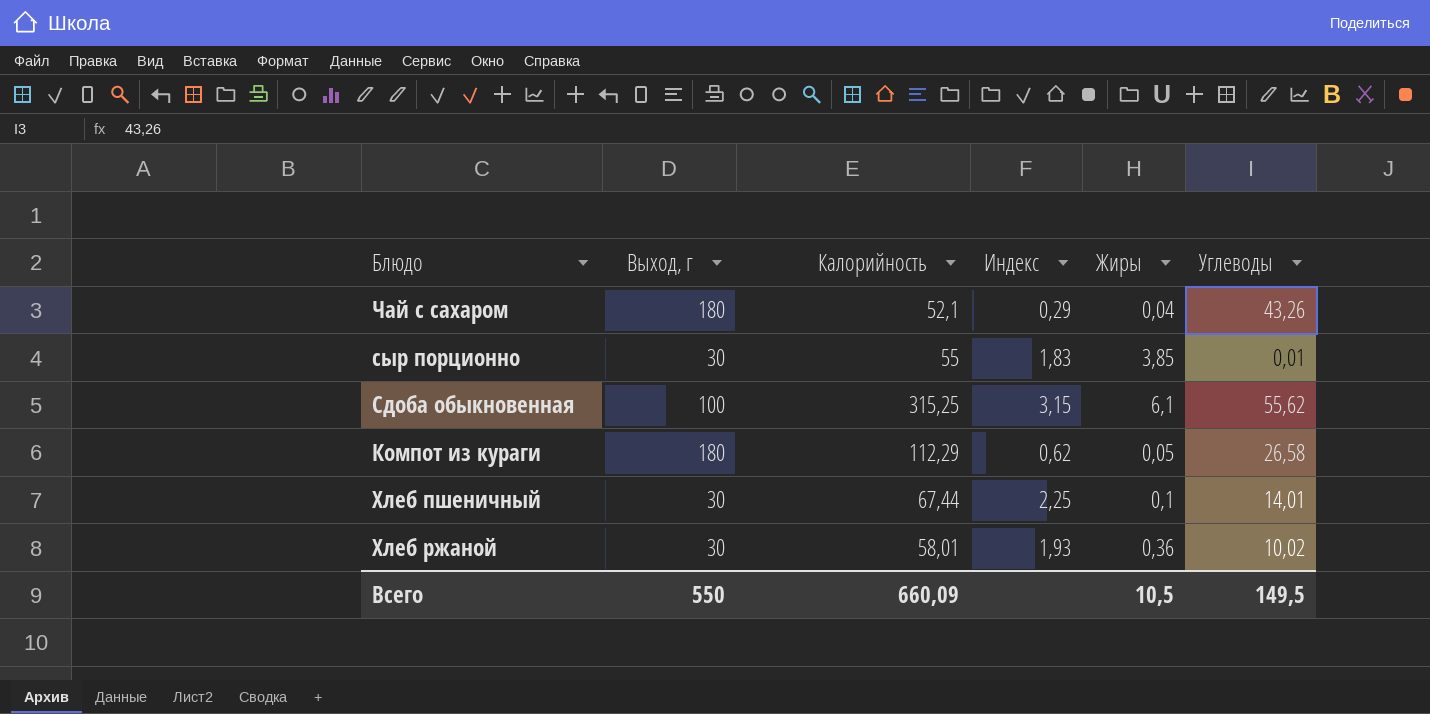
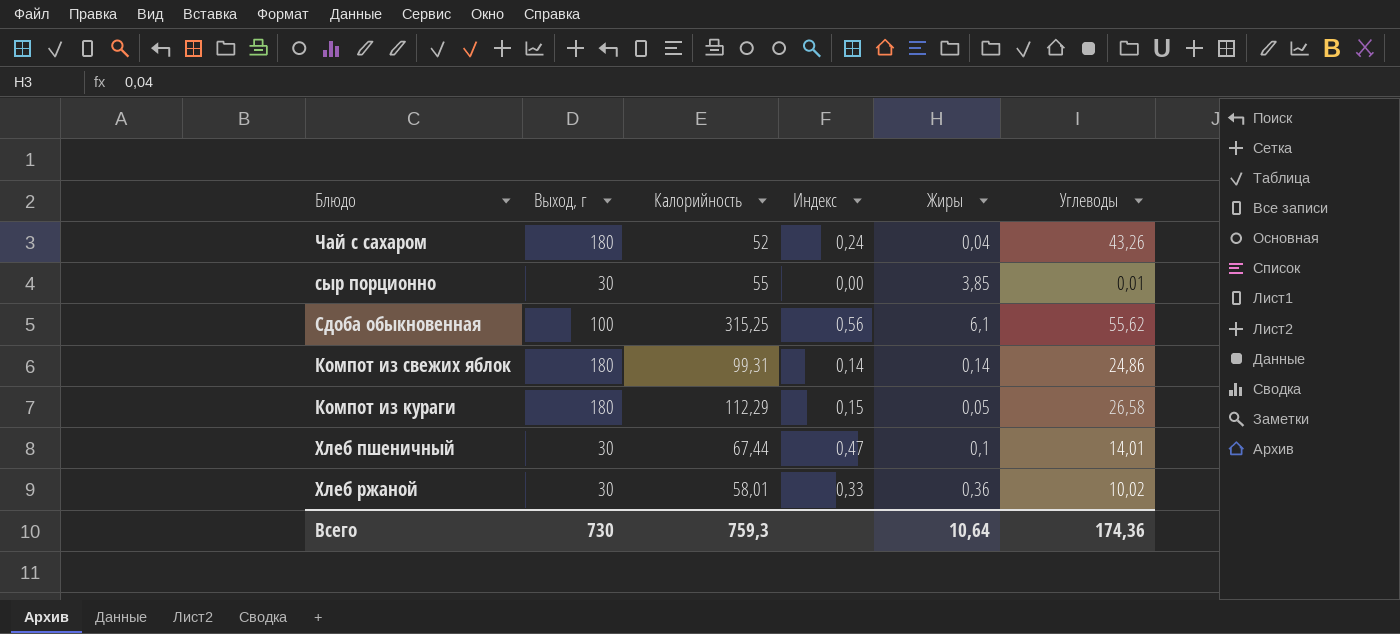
column Индекс | formula: [Калорийность] / [Выход, г] -> [Углеводы] / [Выход, г]
Чай с сахаром | Калорийность: 52,1 -> 52
row Компот из свежих яблок: none -> 180 | 99,31 | 0,14 | 0,14 | 24,86
Всего | Выход, г: 550 -> 730
Всего | Калорийность: 660,09 -> 759,3
Всего | Жиры: 10,5 -> 10,64
Всего | Углеводы: 149,5 -> 174,36

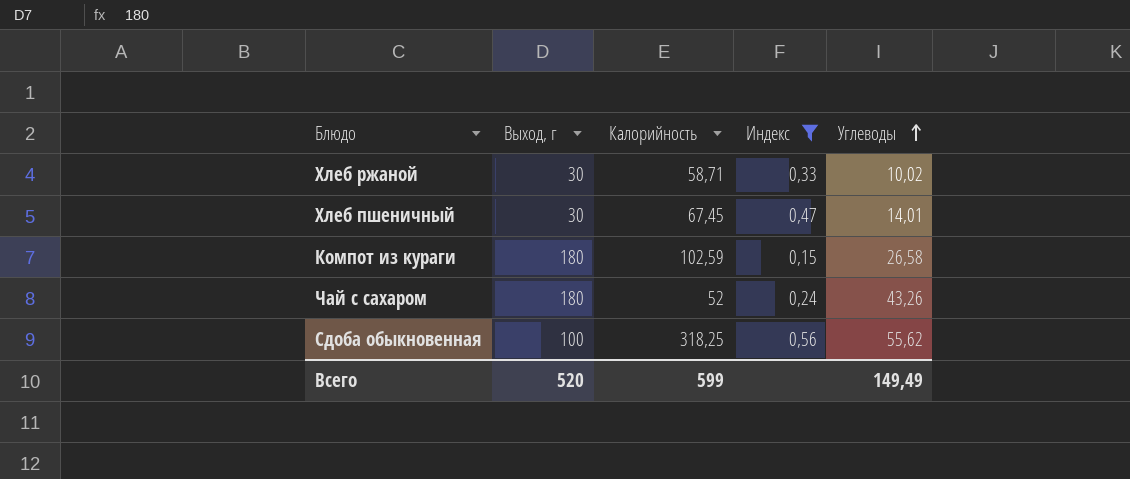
filter: none -> Индекс >= 0,15
row order: none -> Углеводы ascending
column Жиры | position: 5 -> none
Хлеб ржаной | Калорийность: 58,01 -> 58,71
Хлеб пшеничный | Калорийность: 67,44 -> 67,45
Компот из кураги | Калорийность: 112,29 -> 102,59
Сдоба обыкновенная | Калорийность: 315,25 -> 318,25
Всего | Выход, г: 730 -> 520
Всего | Калорийность: 759,3 -> 599
Всего | Углеводы: 174,36 -> 149,49

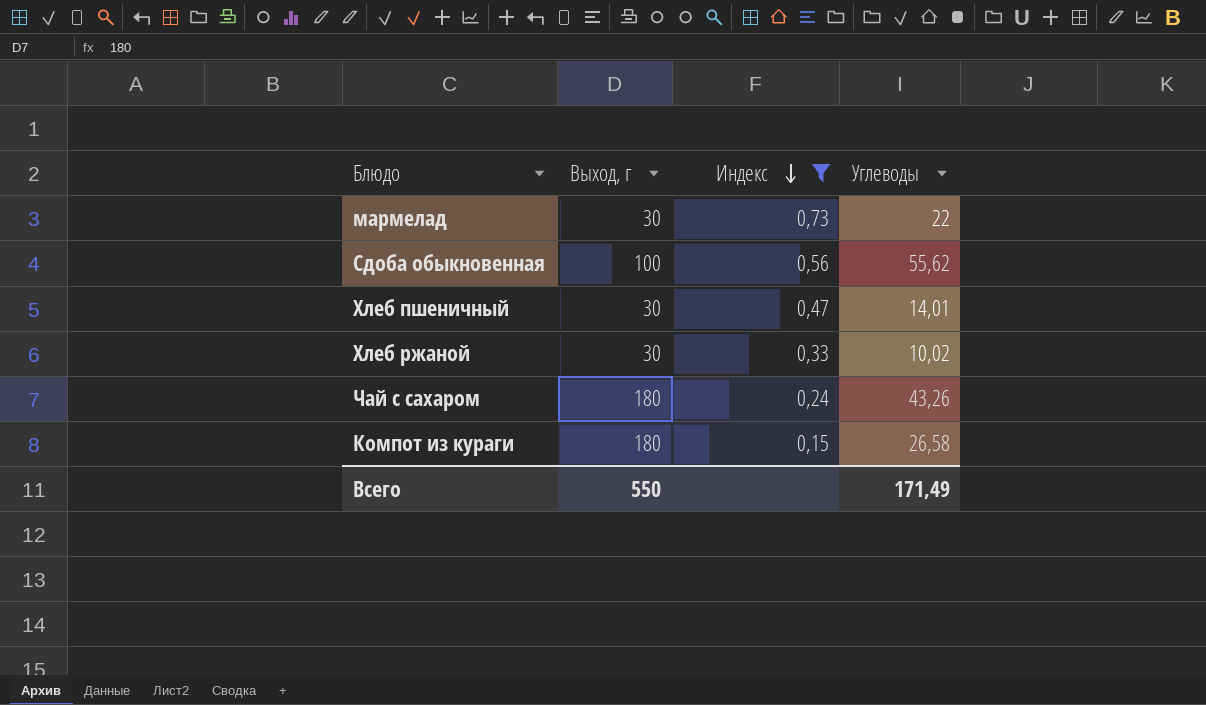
row order: Углеводы ascending -> Индекс descending
column Калорийность | position: 3 -> none
row мармелад: none -> 30 | 0,73 | 22
Всего | Выход, г: 520 -> 550
Всего | Углеводы: 149,49 -> 171,49

